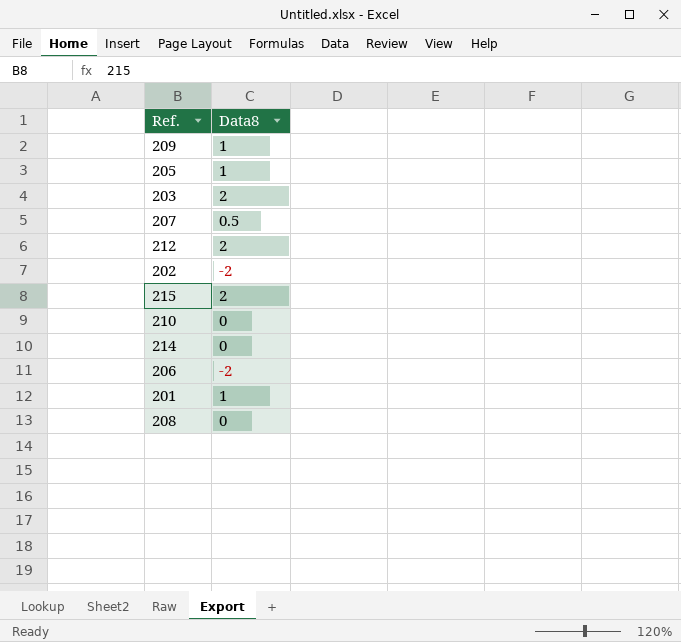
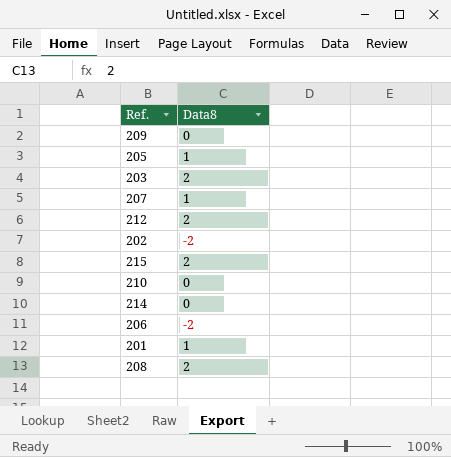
209 | Data8: 1 -> 0
207 | Data8: 0.5 -> 1
208 | Data8: 0 -> 2

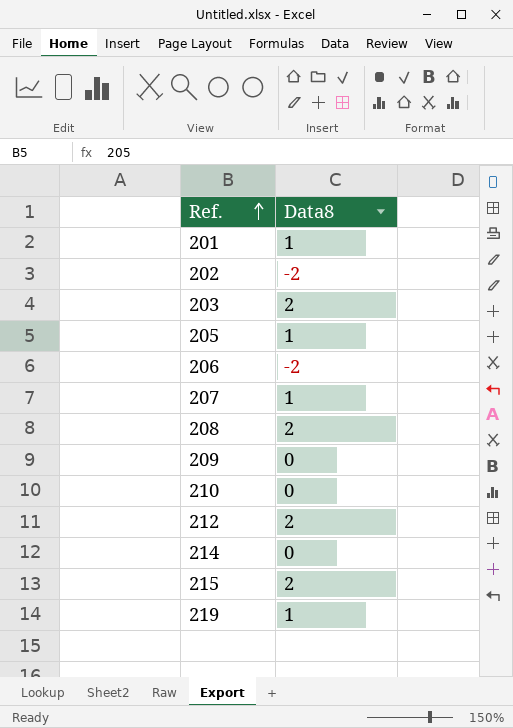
row order: none -> Ref. ascending
row 219: none -> 1

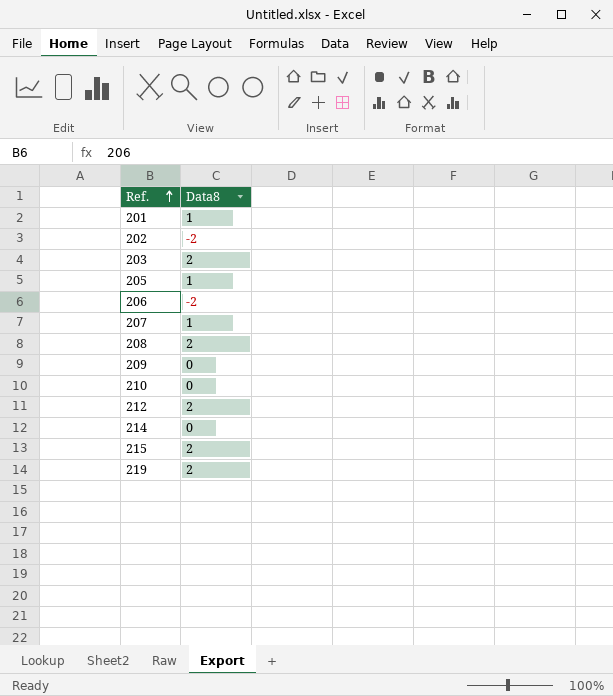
219 | Data8: 1 -> 2

